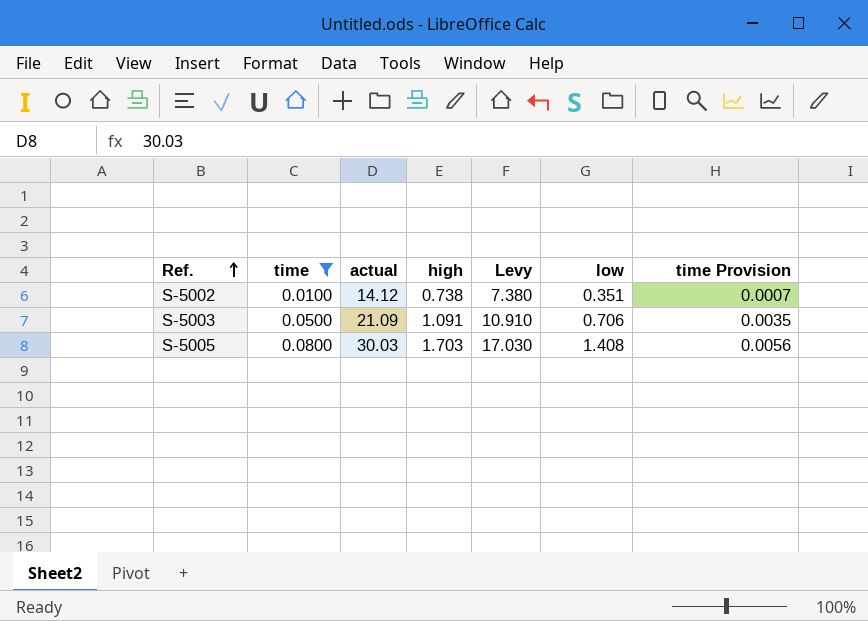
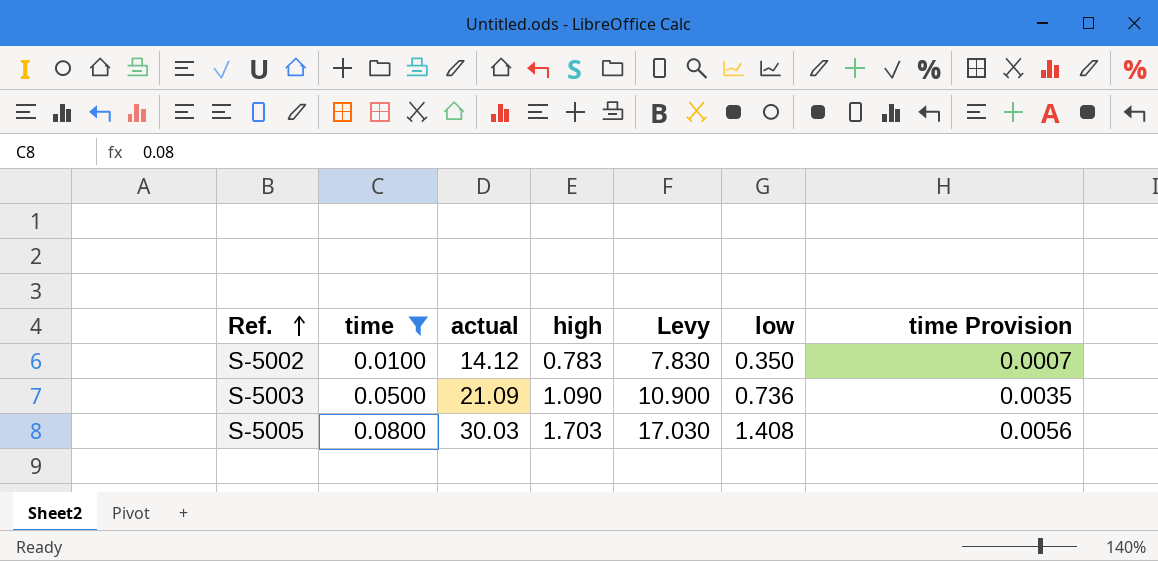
S-5002 | high: 0.738 -> 0.783
S-5002 | Levy: 7.380 -> 7.830
S-5002 | low: 0.351 -> 0.350
S-5003 | high: 1.091 -> 1.090
S-5003 | Levy: 10.910 -> 10.900
S-5003 | low: 0.706 -> 0.736

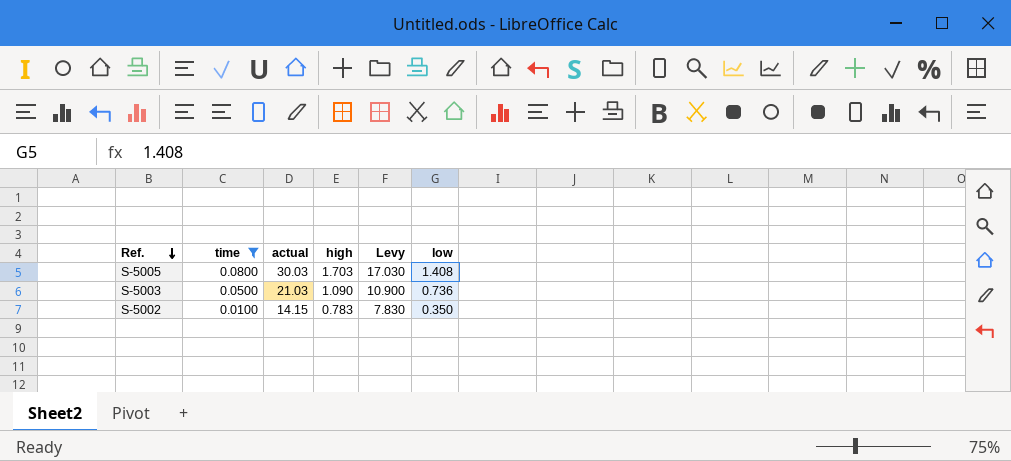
row order: Ref. ascending -> Ref. descending
column time Provision | formula: [time] * 0.07 -> none
S-5003 | actual: 21.09 -> 21.03
S-5002 | actual: 14.12 -> 14.15

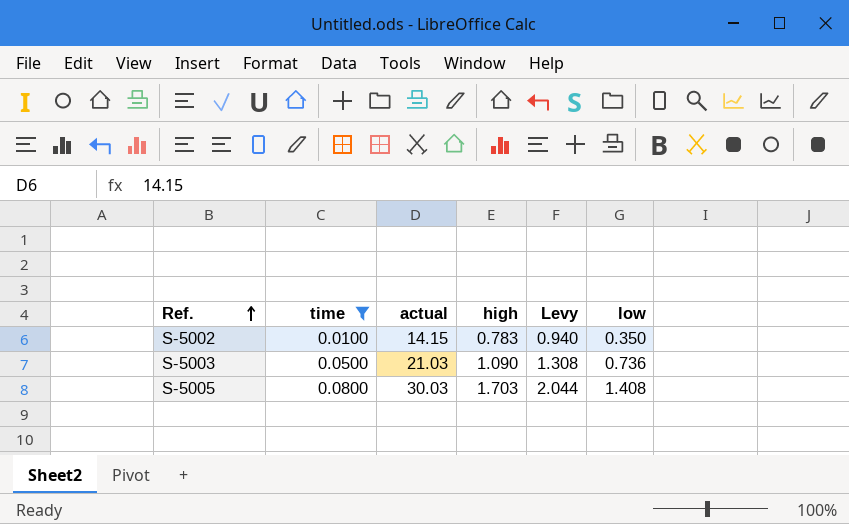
row order: Ref. descending -> Ref. ascending
column Levy | formula: [high] * 10 -> [high] * 1.2

